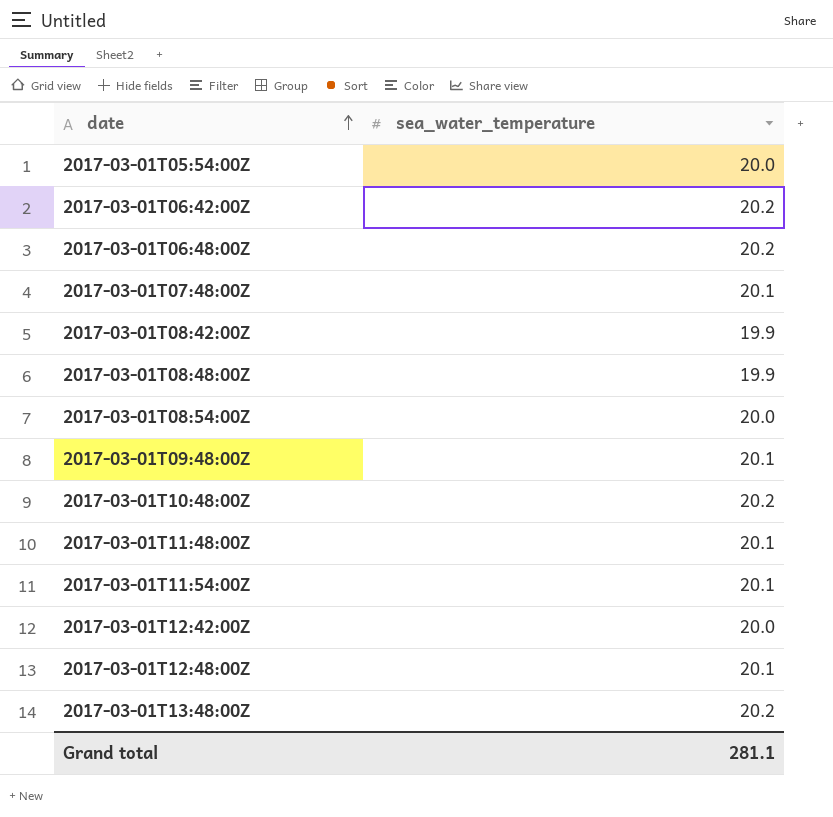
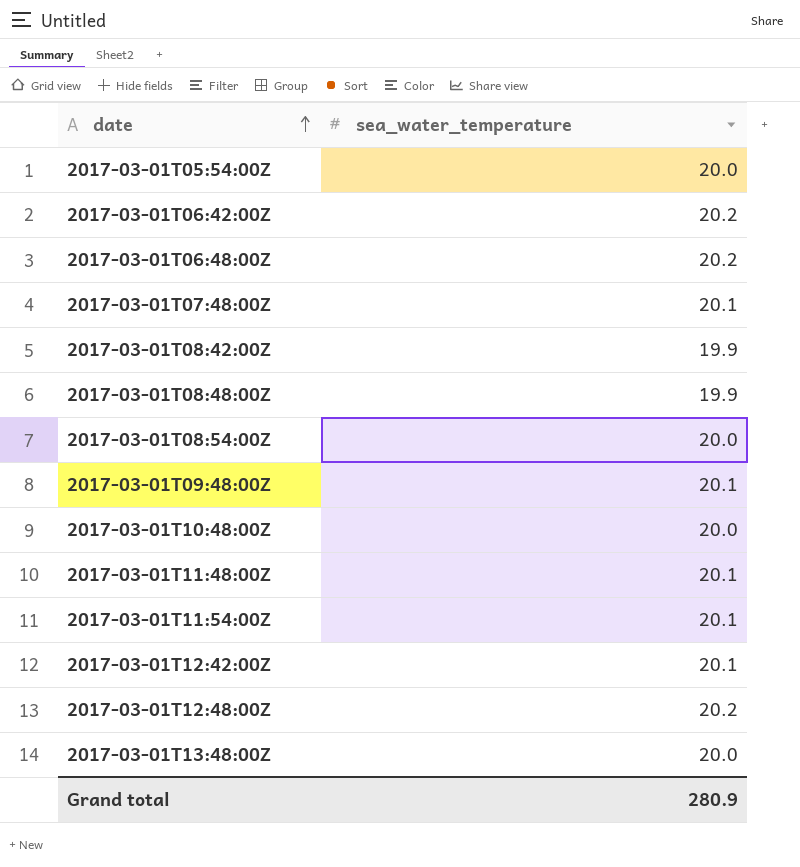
2017-03-01T10:48:00Z | sea_water_temperature: 20.2 -> 20.0
2017-03-01T12:42:00Z | sea_water_temperature: 20.0 -> 20.1
2017-03-01T12:48:00Z | sea_water_temperature: 20.1 -> 20.2
2017-03-01T13:48:00Z | sea_water_temperature: 20.2 -> 20.0
Grand total | sea_water_temperature: 281.1 -> 280.9

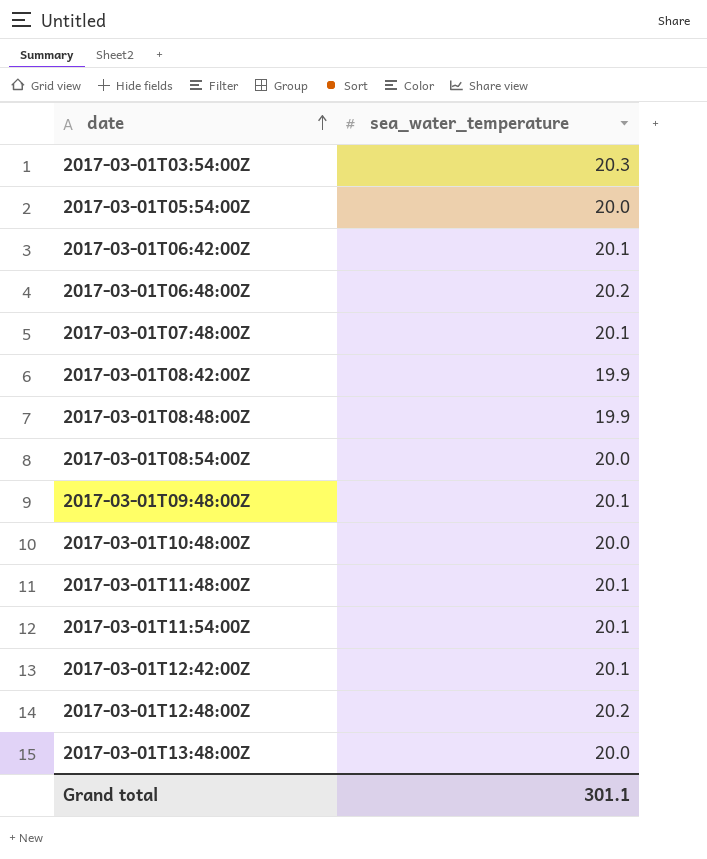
row 2017-03-01T03:54:00Z: none -> 20.3
2017-03-01T06:42:00Z | sea_water_temperature: 20.2 -> 20.1
Grand total | sea_water_temperature: 280.9 -> 301.1

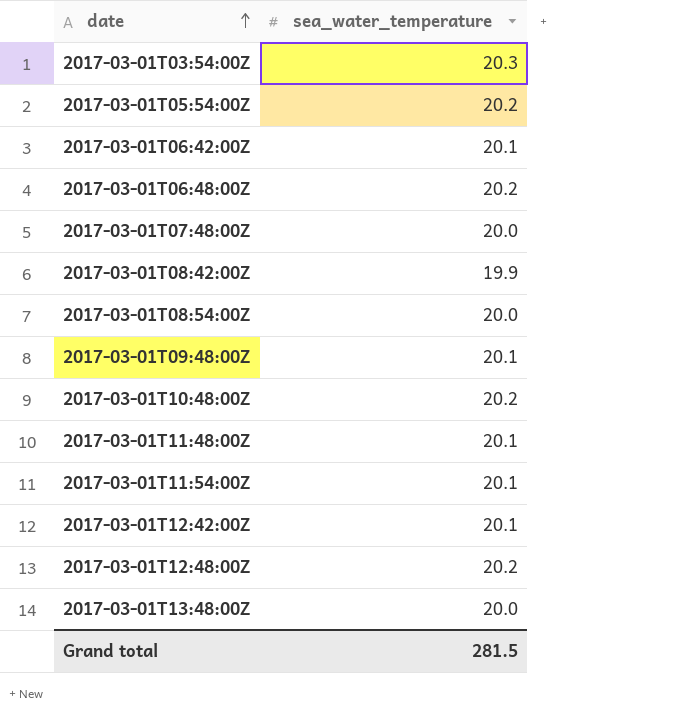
row 2017-03-01T08:48:00Z: 19.9 -> none
2017-03-01T05:54:00Z | sea_water_temperature: 20.0 -> 20.2
2017-03-01T07:48:00Z | sea_water_temperature: 20.1 -> 20.0
2017-03-01T10:48:00Z | sea_water_temperature: 20.0 -> 20.2
Grand total | sea_water_temperature: 301.1 -> 281.5

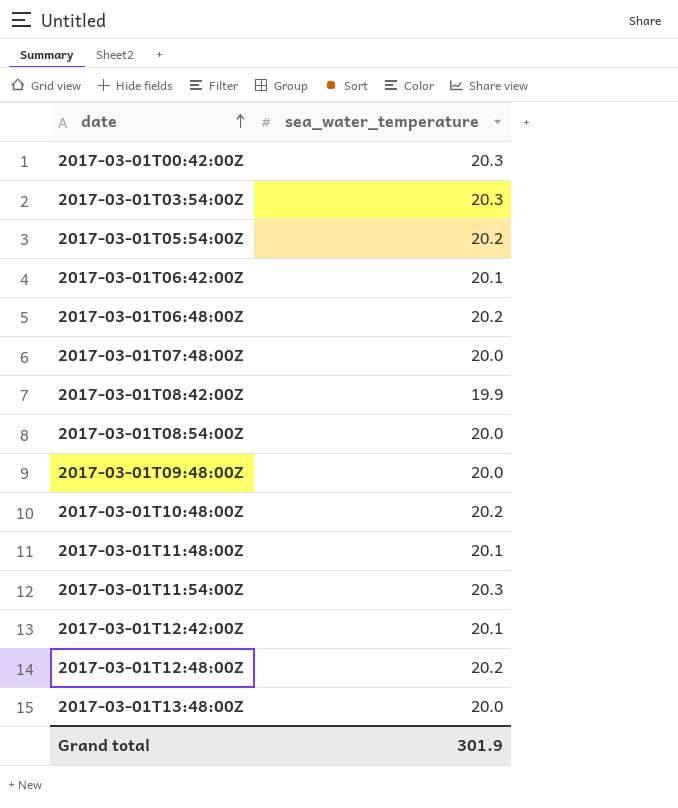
row 2017-03-01T00:42:00Z: none -> 20.3
2017-03-01T09:48:00Z | sea_water_temperature: 20.1 -> 20.0
2017-03-01T11:54:00Z | sea_water_temperature: 20.1 -> 20.3
Grand total | sea_water_temperature: 281.5 -> 301.9

